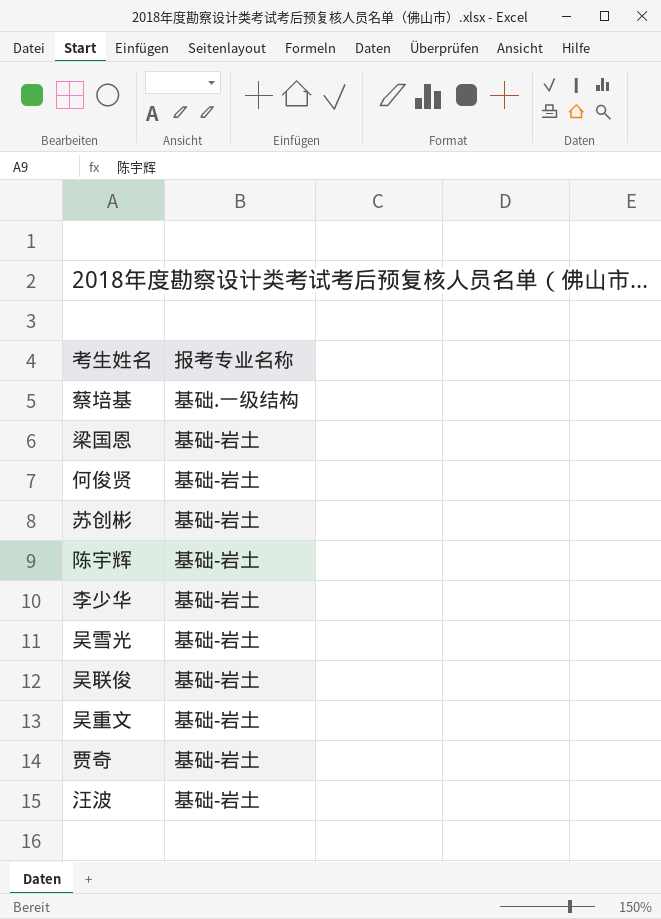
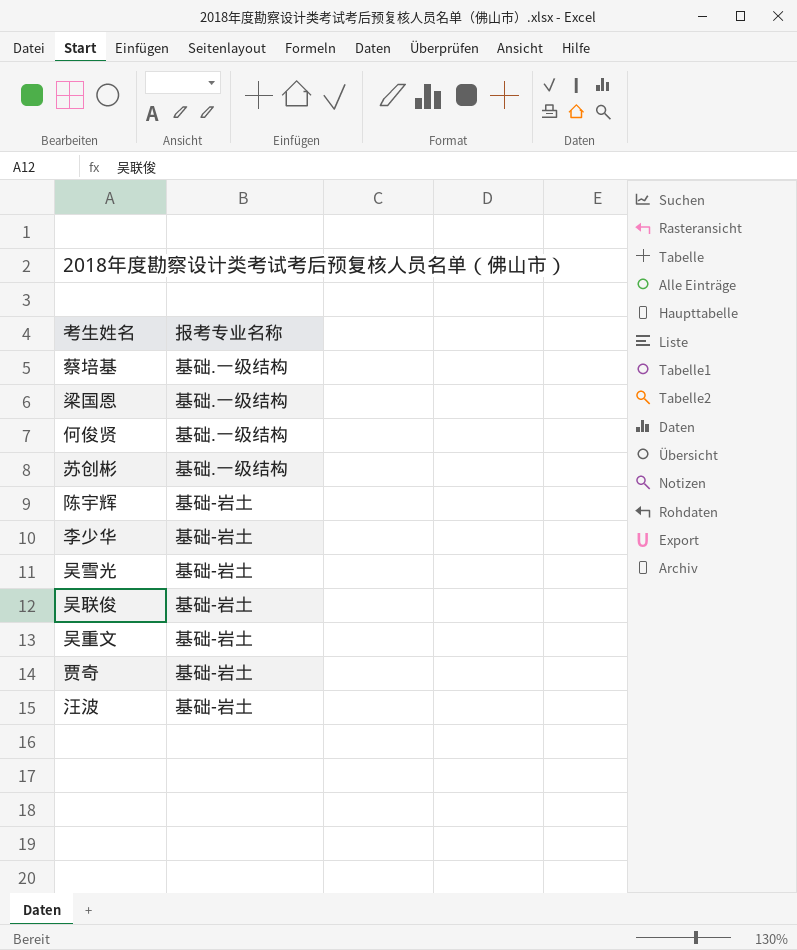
梁国恩 | 报考专业名称: 基础-岩土 -> 基础.一级结构
何俊贤 | 报考专业名称: 基础-岩土 -> 基础.一级结构
苏创彬 | 报考专业名称: 基础-岩土 -> 基础.一级结构

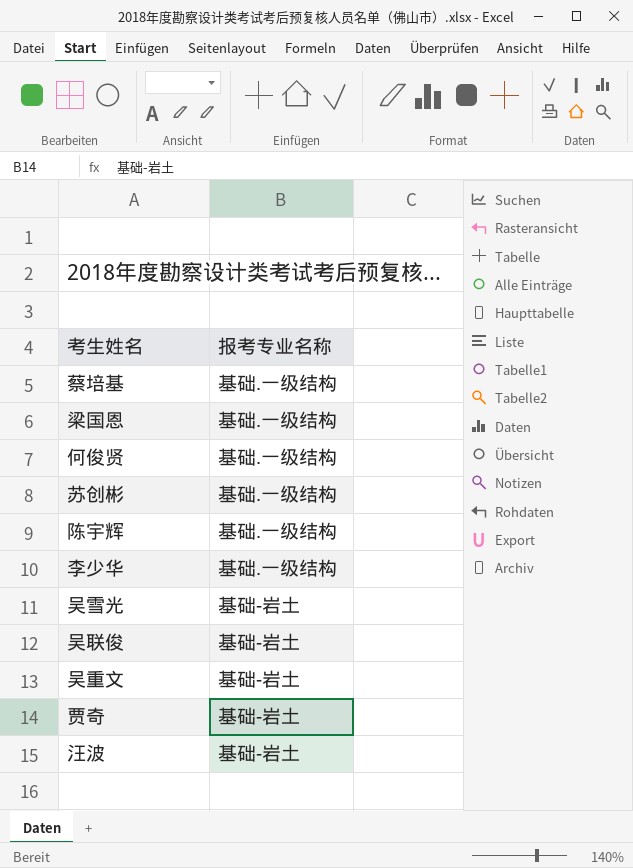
陈宇辉 | 报考专业名称: 基础-岩土 -> 基础.一级结构
李少华 | 报考专业名称: 基础-岩土 -> 基础.一级结构

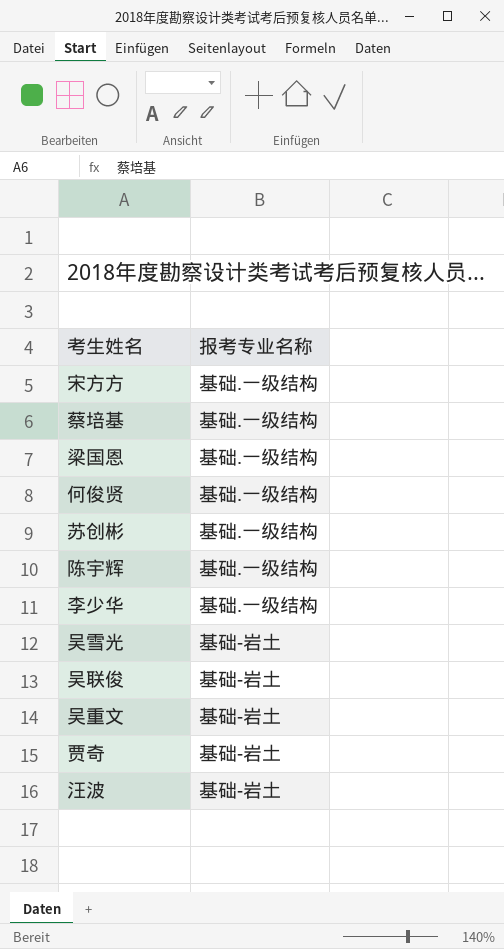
row 宋方方: none -> 基础.一级结构

